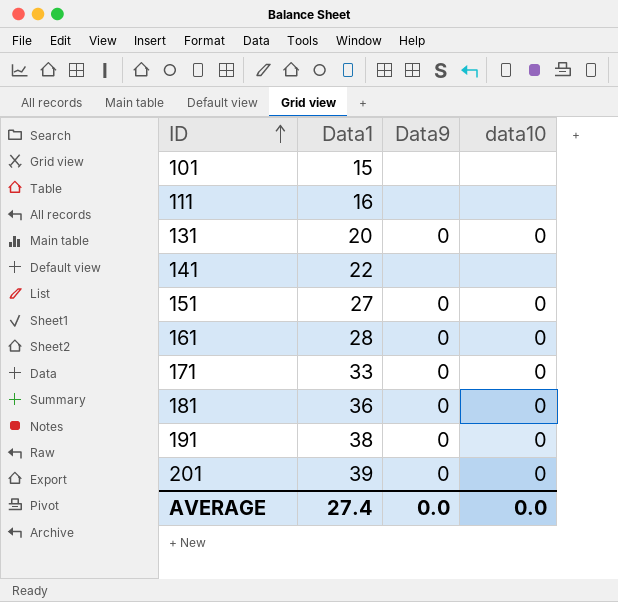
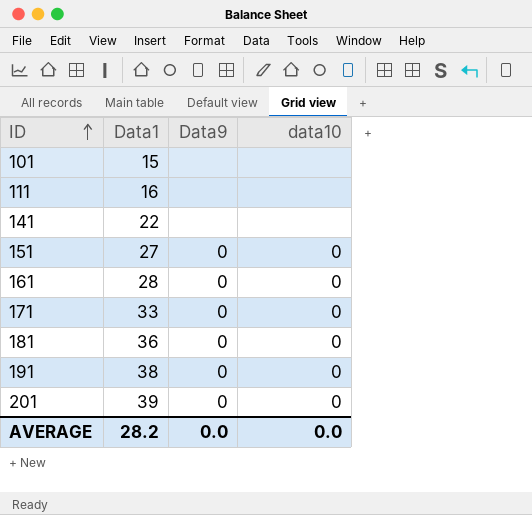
row 131: 20 | 0 | 0 -> none
AVERAGE | Data1: 27.4 -> 28.2

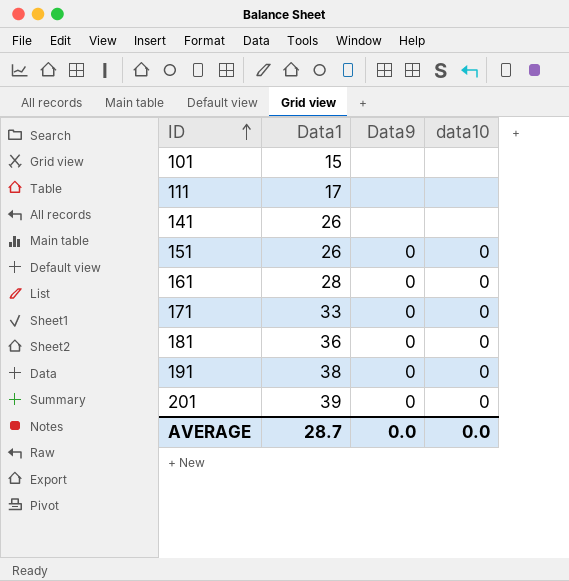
111 | Data1: 16 -> 17
141 | Data1: 22 -> 26
151 | Data1: 27 -> 26
AVERAGE | Data1: 28.2 -> 28.7

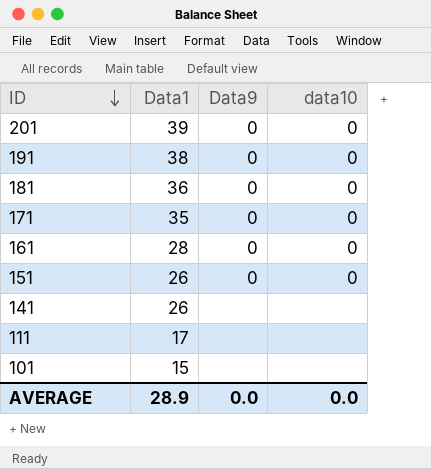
row order: ID ascending -> ID descending
171 | Data1: 33 -> 35
AVERAGE | Data1: 28.7 -> 28.9

